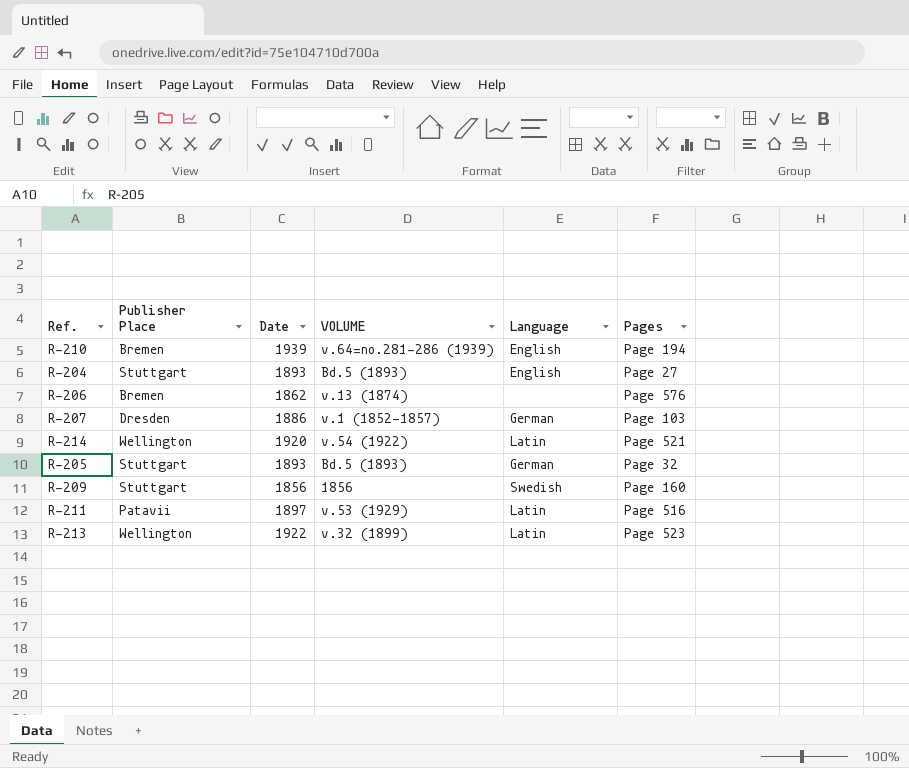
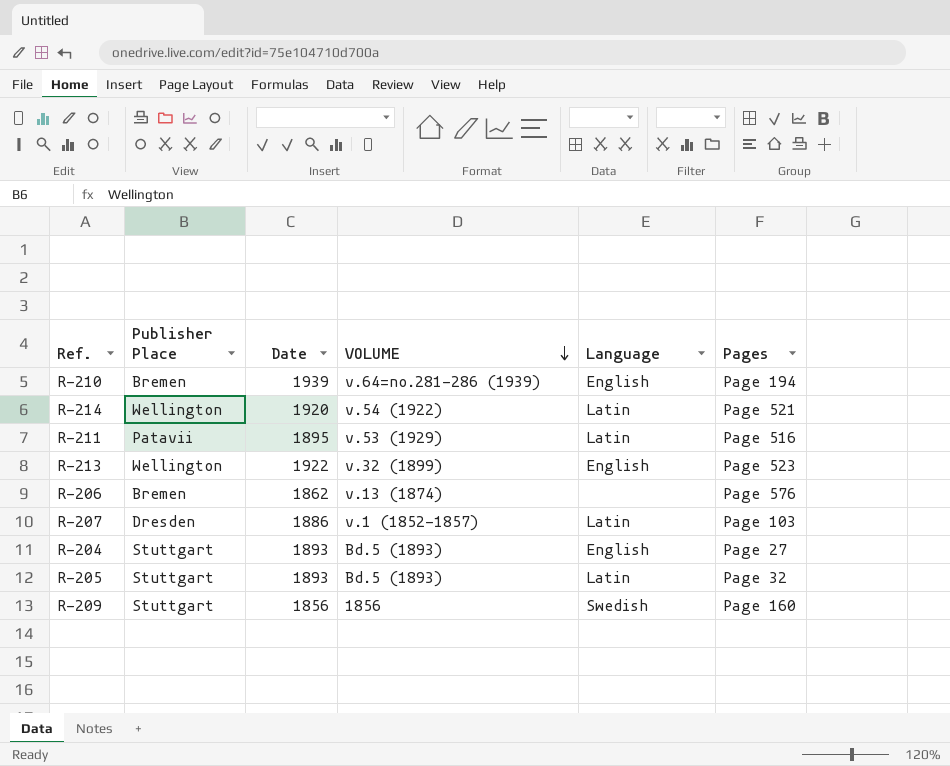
row order: none -> VOLUME descending
R-211 | Date: 1897 -> 1895
R-213 | Language: Latin -> English
R-207 | Language: German -> Latin
R-205 | Language: German -> Latin

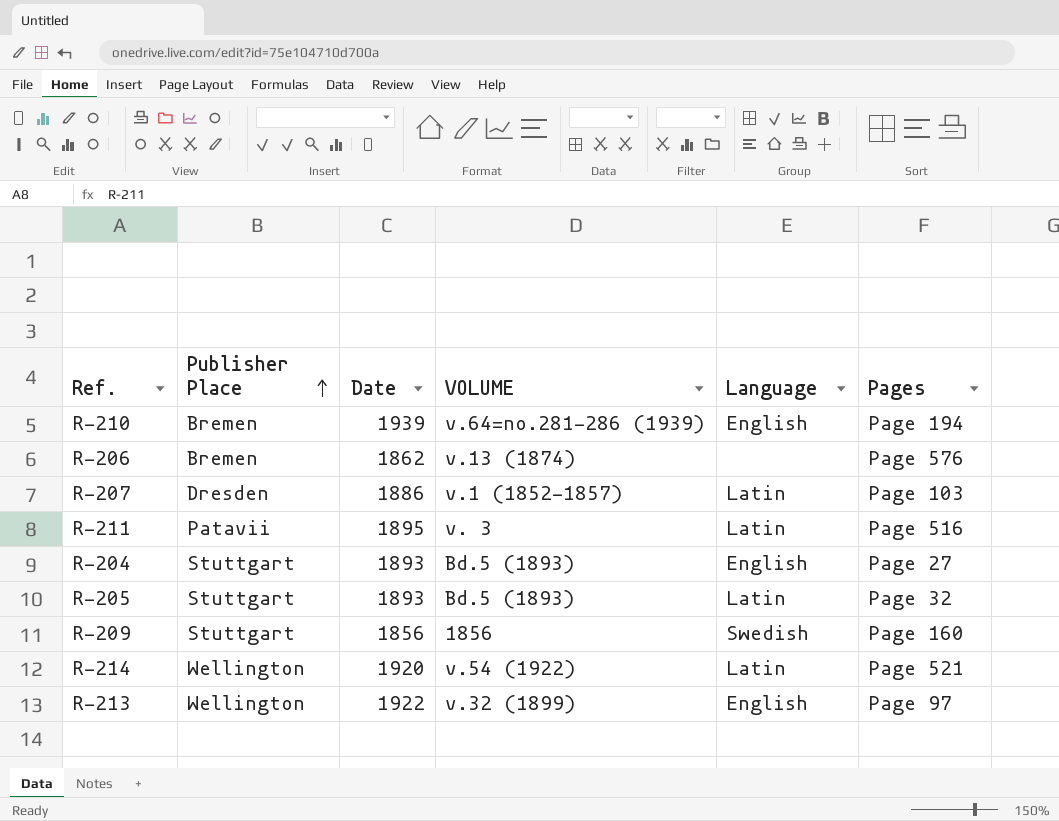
row order: VOLUME descending -> Publisher Place ascending
R-211 | VOLUME: v.53 (1929) -> v. 3
R-213 | Pages: Page 523 -> Page 97

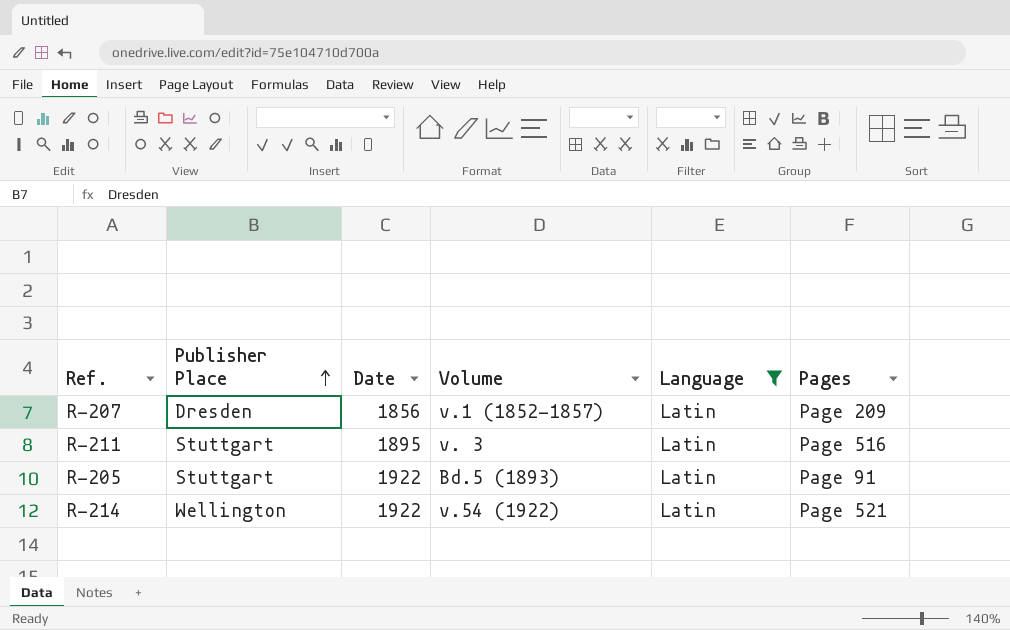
filter: none -> Language = Latin
column name: VOLUME -> Volume
R-207 | Date: 1886 -> 1856
R-207 | Pages: Page 103 -> Page 209
R-211 | Publisher Place: Patavii -> Stuttgart
R-205 | Date: 1893 -> 1922
R-205 | Pages: Page 32 -> Page 91
R-214 | Date: 1920 -> 1922

